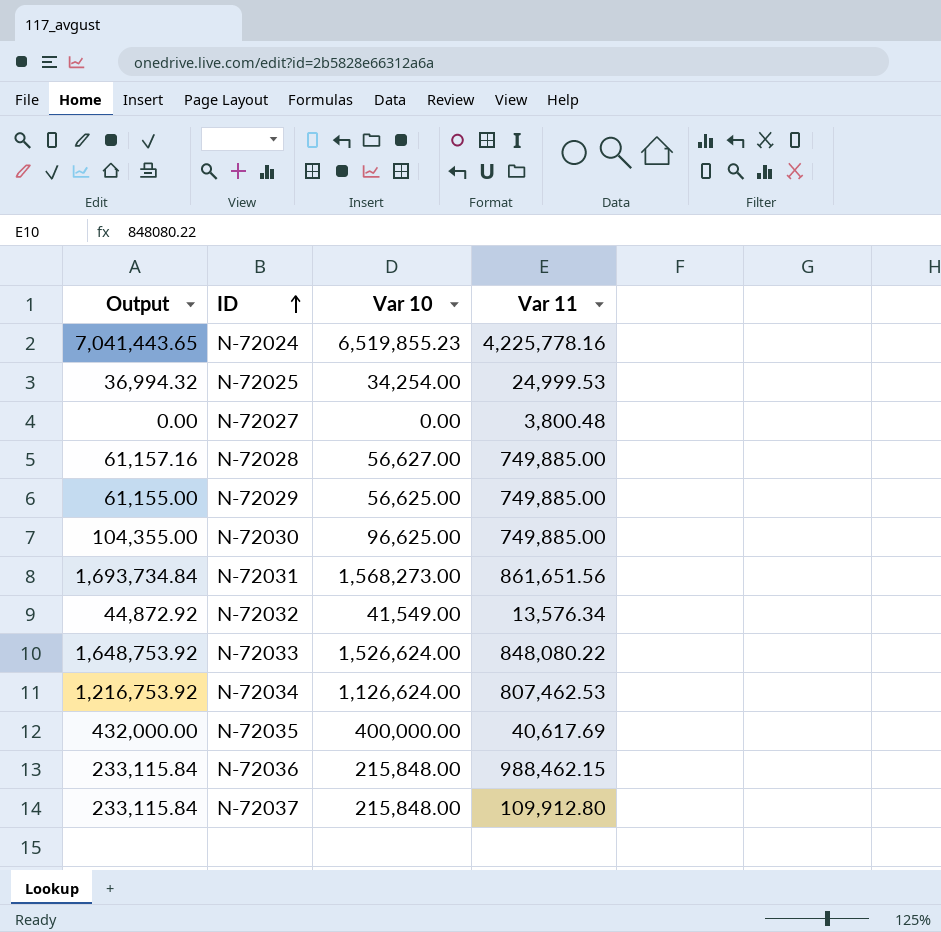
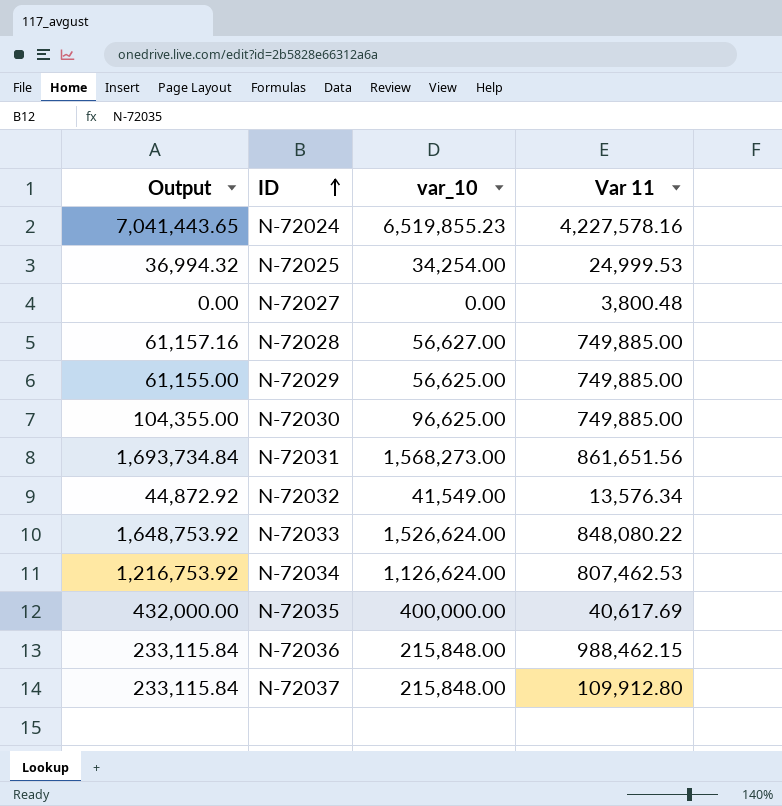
column name: Var 10 -> var_10
N-72024 | Var 11: 4,225,778.16 -> 4,227,578.16

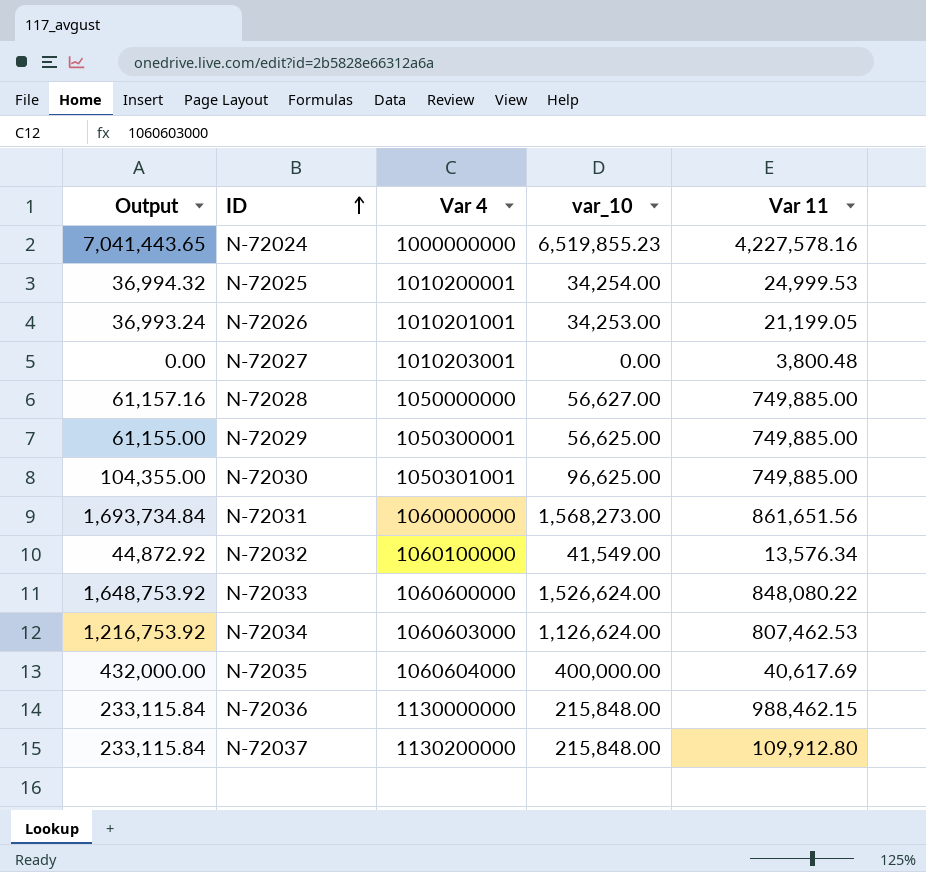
column Var 4 | position: none -> 3
row N-72026: none -> 36,993.24 | 1010201001 | 34,253.00 | 21,199.05

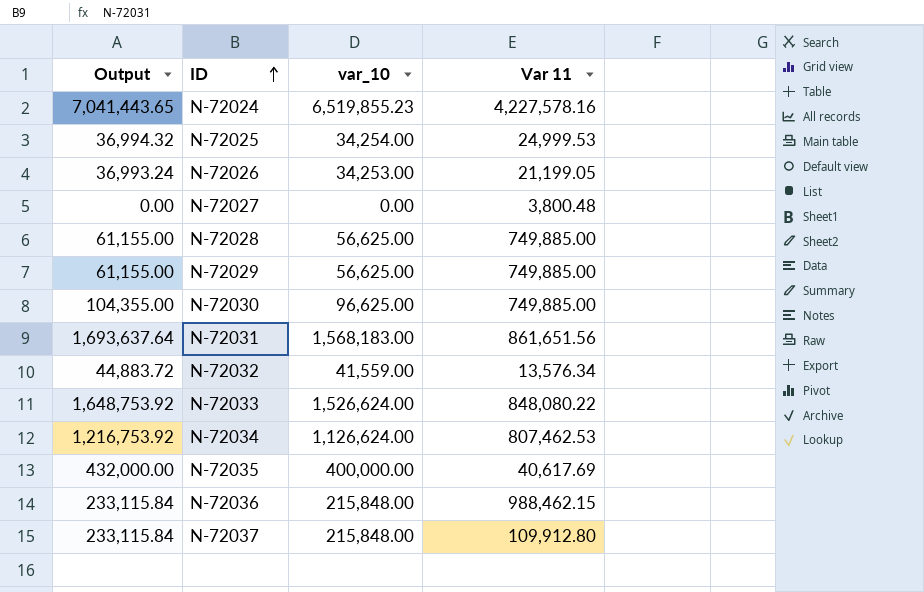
column Var 4 | position: 3 -> none
N-72028 | Output: 61,157.16 -> 61,155.00
N-72028 | var_10: 56,627.00 -> 56,625.00
N-72031 | Output: 1,693,734.84 -> 1,693,637.64
N-72031 | var_10: 1,568,273.00 -> 1,568,183.00
N-72032 | Output: 44,872.92 -> 44,883.72
N-72032 | var_10: 41,549.00 -> 41,559.00

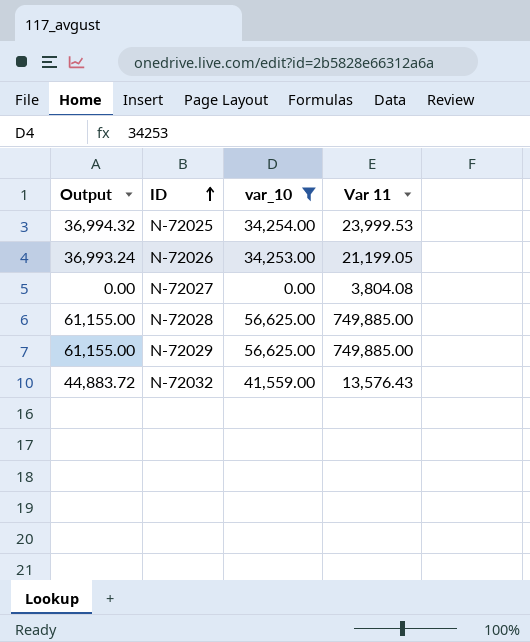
filter: none -> var_10 <= 56,625.00
N-72025 | Var 11: 24,999.53 -> 23,999.53
N-72027 | Var 11: 3,800.48 -> 3,804.08
N-72032 | Var 11: 13,576.34 -> 13,576.43

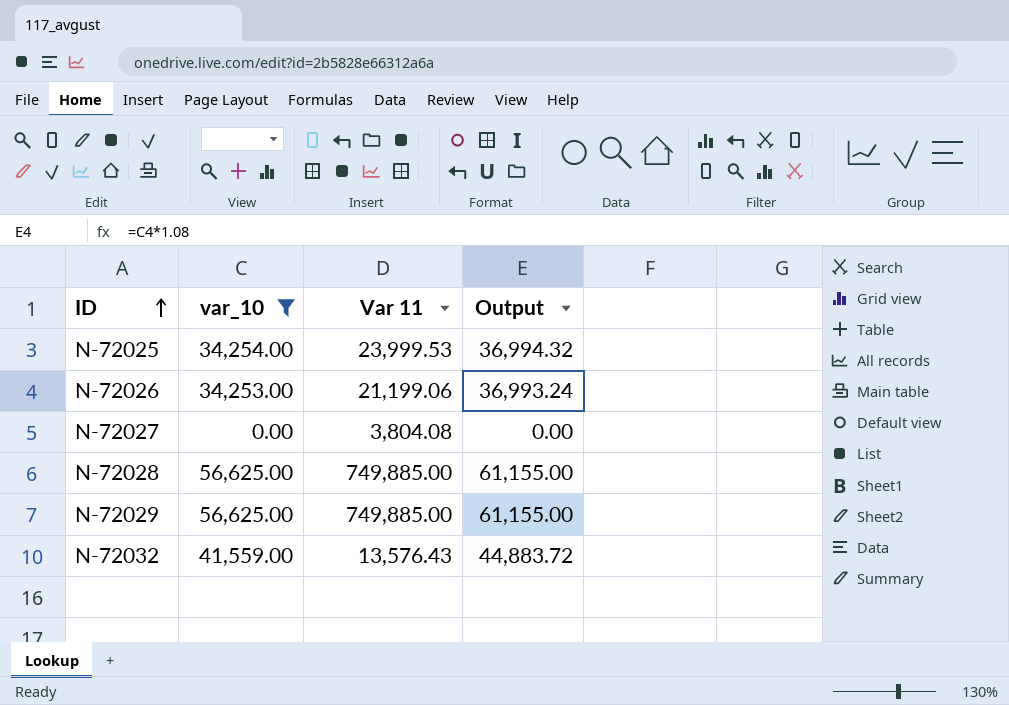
column Output | position: 1 -> 4
N-72026 | Var 11: 21,199.05 -> 21,199.06

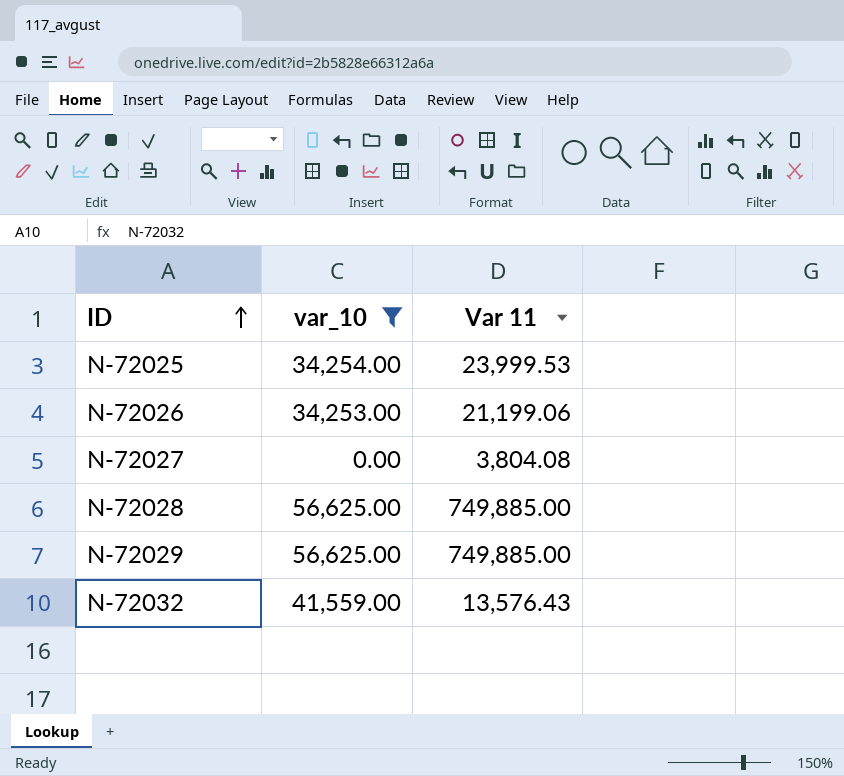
column Output | formula: [var_10] * 1.08 -> none

